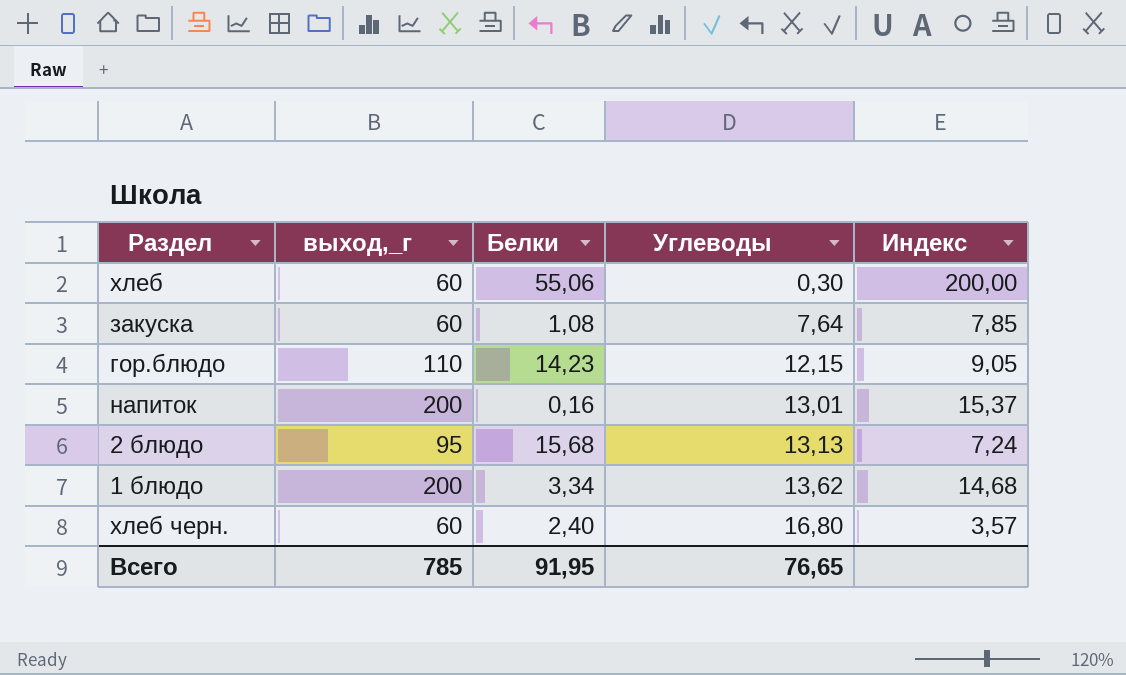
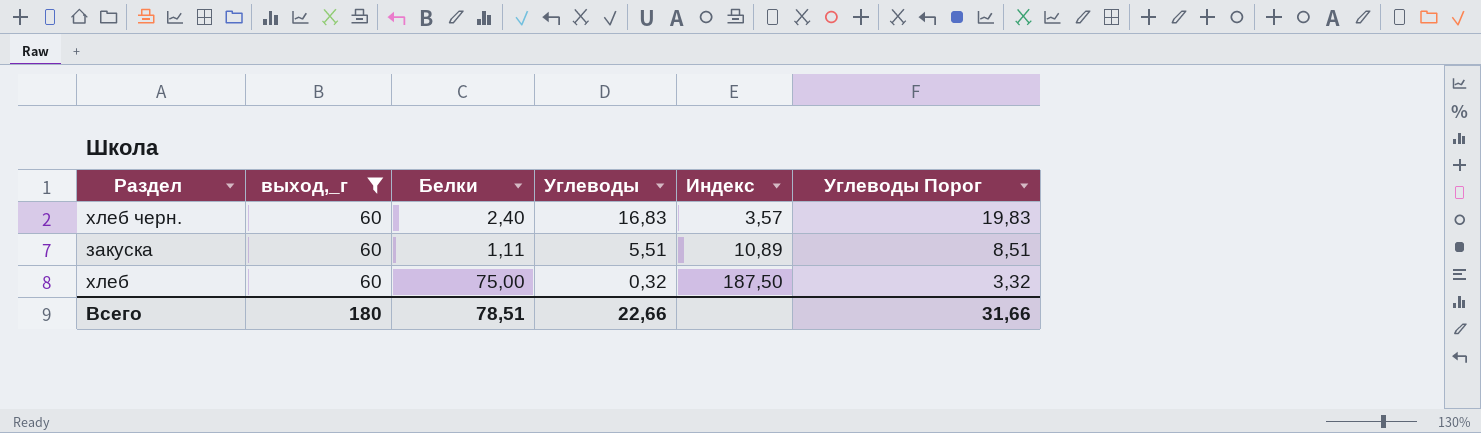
filter: none -> выход,_г = 60
row order: Углеводы ascending -> Углеводы descending
column Углеводы Порог | formula: none -> [Углеводы] + 3
хлеб черн. | Углеводы: 16,80 -> 16,83
закуска | Белки: 1,08 -> 1,11
закуска | Углеводы: 7,64 -> 5,51
закуска | Индекс: 7,85 -> 10,89
хлеб | Белки: 55,06 -> 75,00
хлеб | Углеводы: 0,30 -> 0,32
хлеб | Индекс: 200,00 -> 187,50
Всего | выход,_г: 785 -> 180
Всего | Белки: 91,95 -> 78,51
Всего | Углеводы: 76,65 -> 22,66

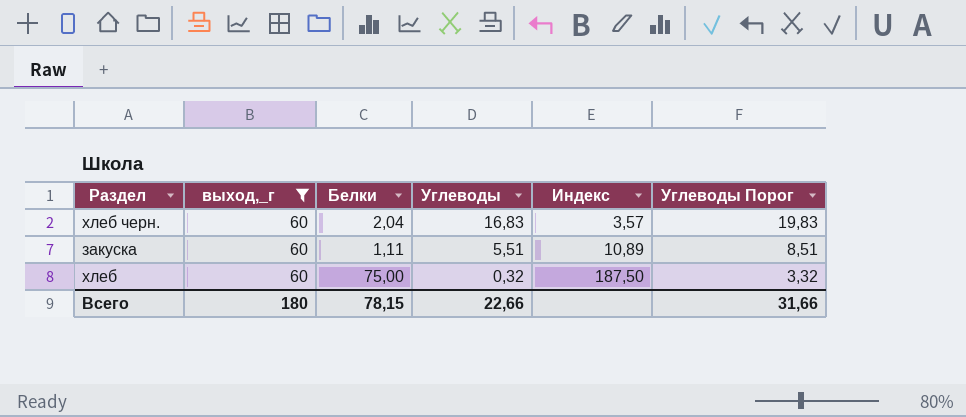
хлеб черн. | Белки: 2,40 -> 2,04
Всего | Белки: 78,51 -> 78,15

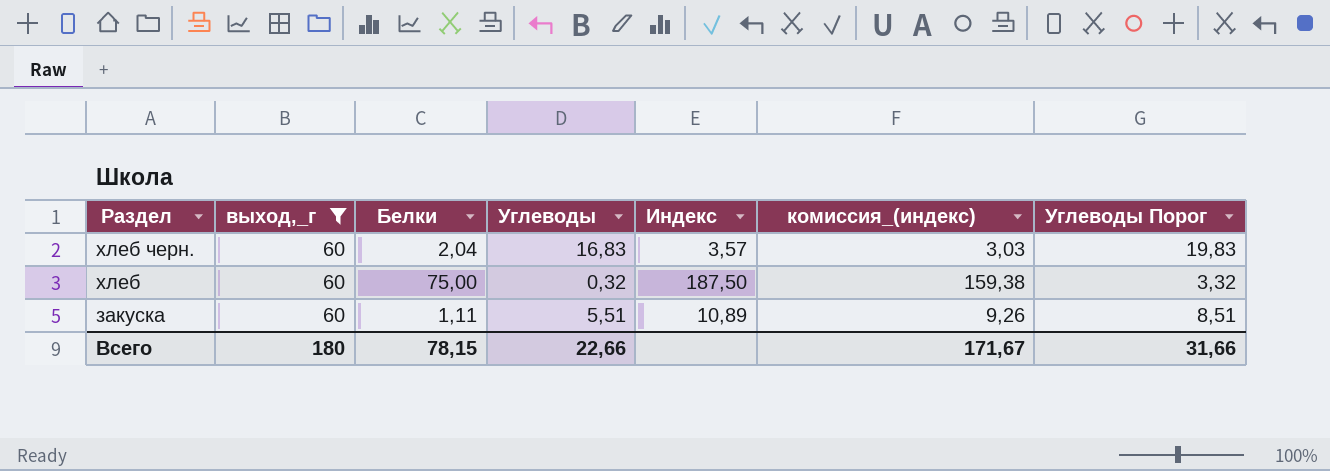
row order: Углеводы descending -> Раздел descending
column комиссия_(индекс) | formula: none -> [Индекс] * 0,85

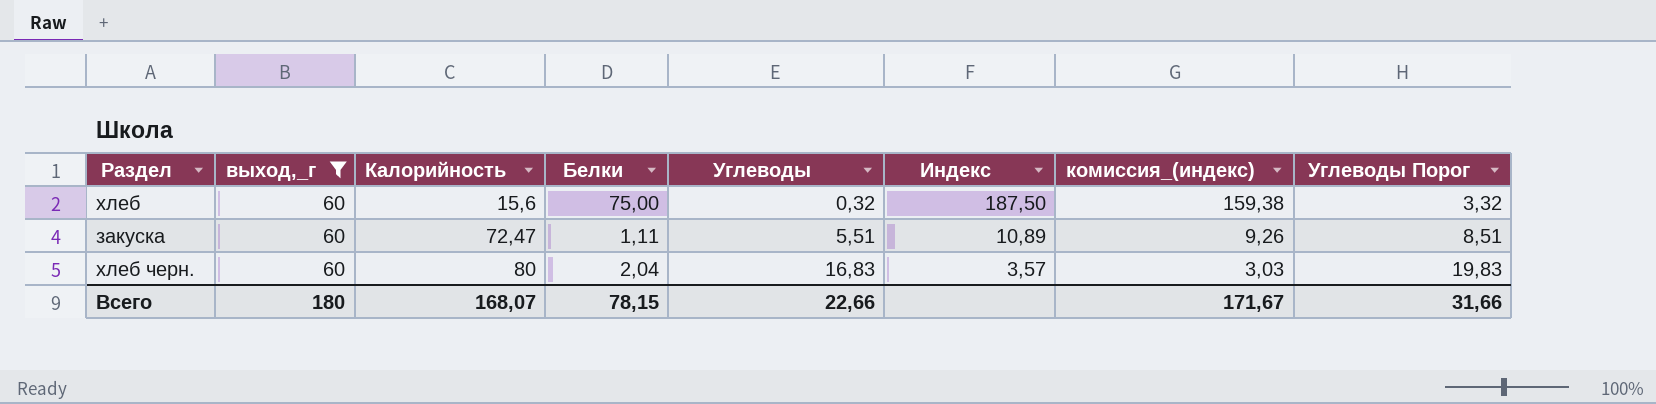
row order: Раздел descending -> Калорийность ascending
column Калорийность | position: none -> 3

